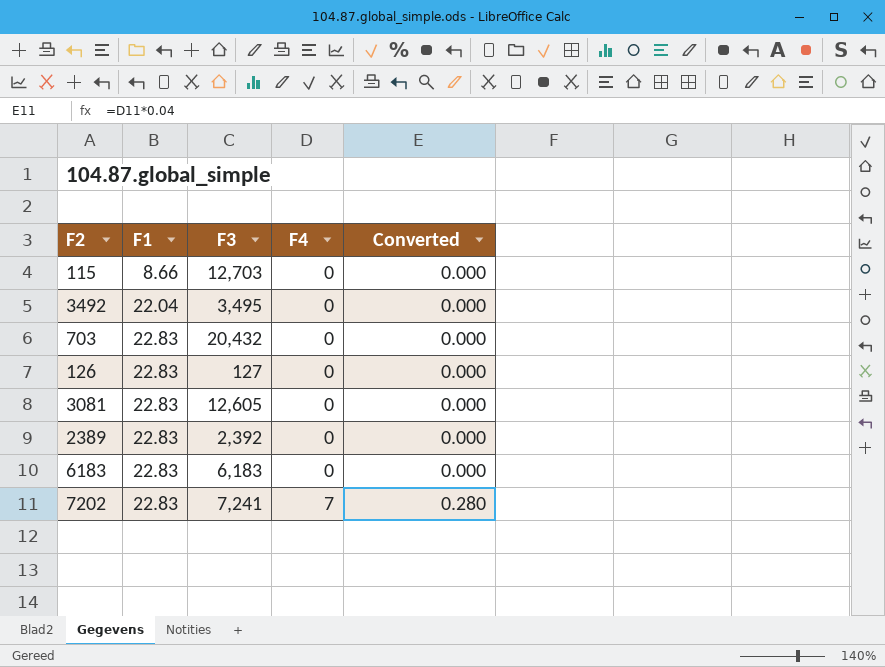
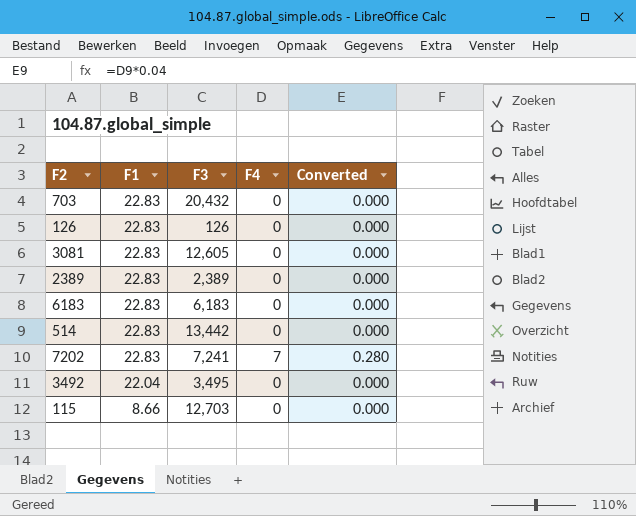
row order: F1 ascending -> F1 descending
126 | F3: 127 -> 126
2389 | F3: 2,392 -> 2,389
row 514: none -> 22.83 | 13,442 | 0 | 0.000

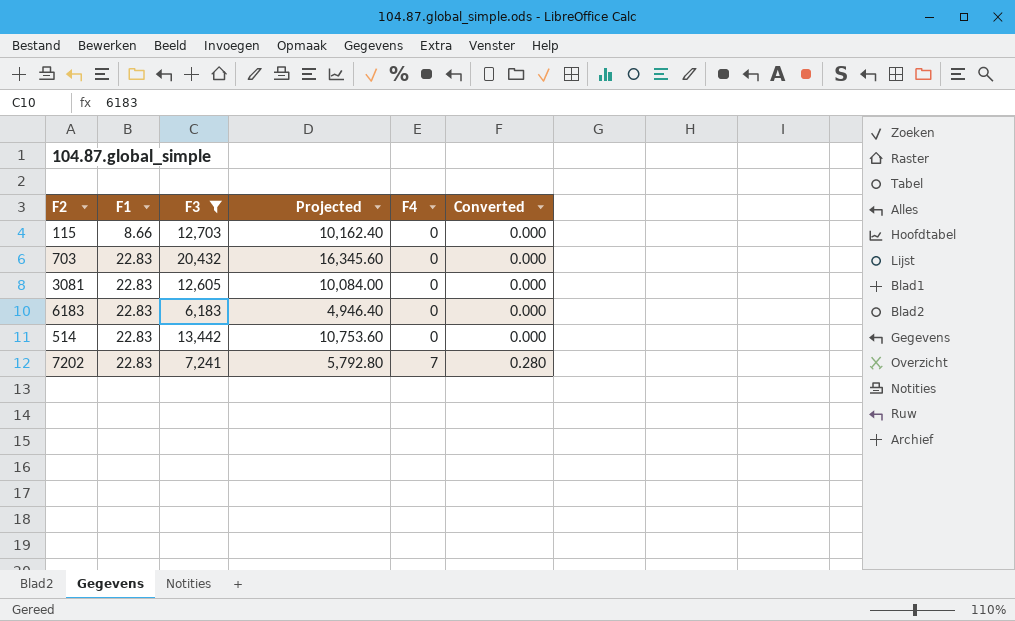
filter: none -> F3 >= 6,183
row order: F1 descending -> F1 ascending
column Projected | formula: none -> [F3] * 0.8

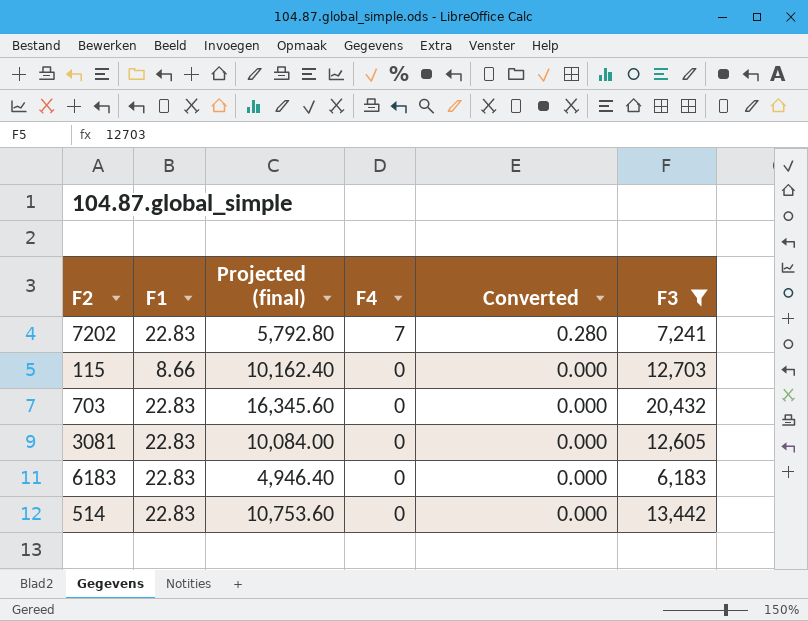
row order: F1 ascending -> F4 descending
column name: Projected -> Projected (final)
column F3 | position: 3 -> 6

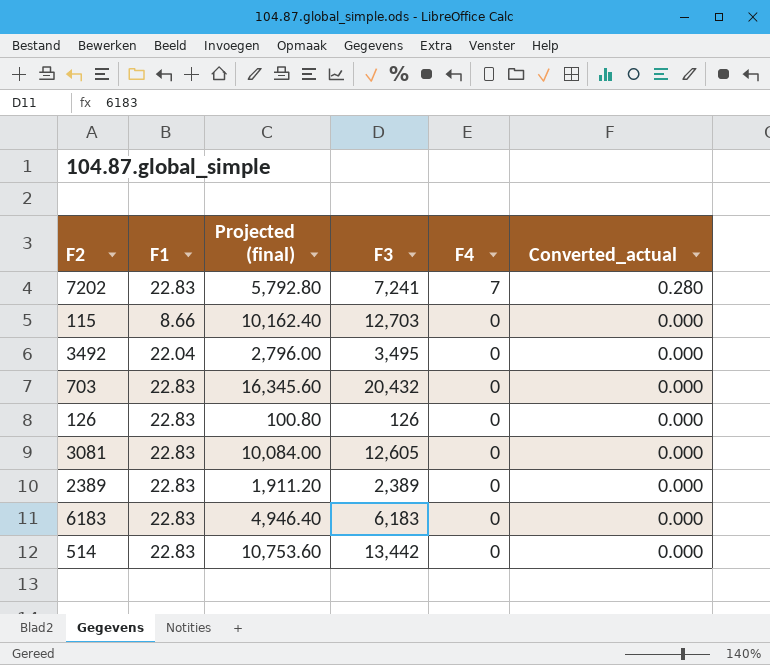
filter: F3 >= 6,183 -> none
column F3 | position: 6 -> 4
column name: Converted -> Converted_actual

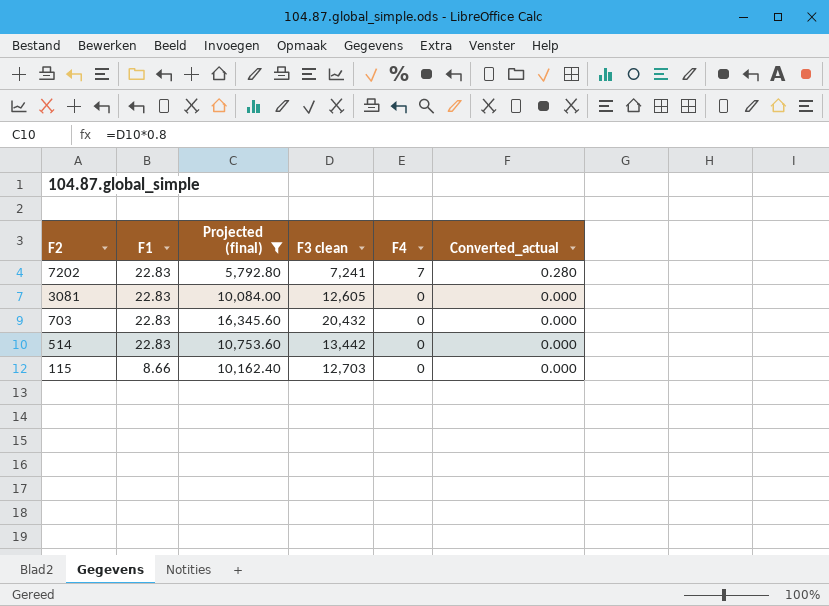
filter: none -> Projected (final) >= 5,792.80
row order: F4 descending -> F2 descending
column name: F3 -> F3 clean

